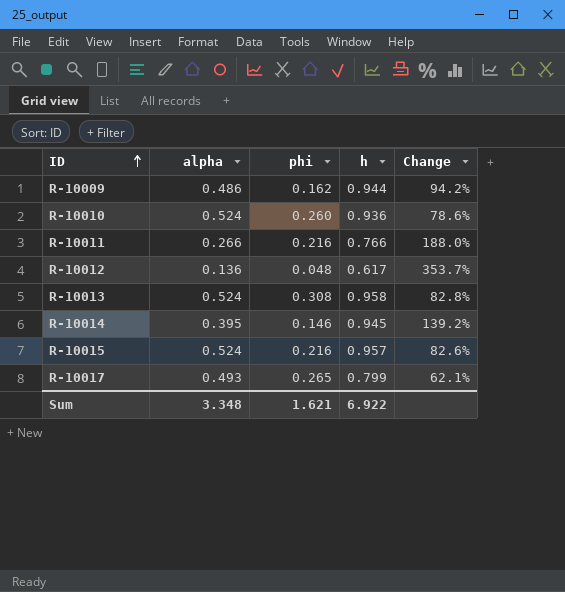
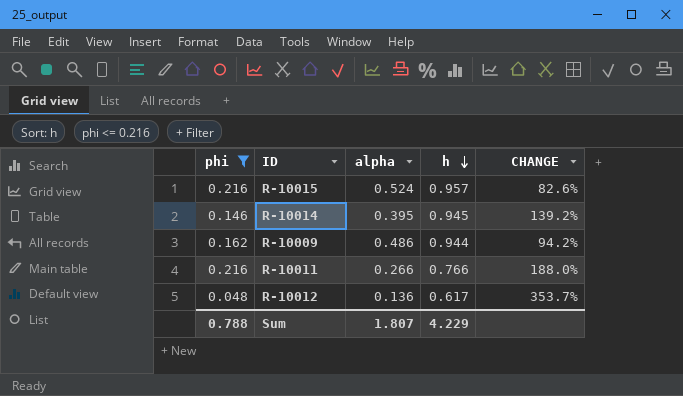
filter: none -> phi <= 0.216
row order: ID ascending -> h descending
column phi | position: 3 -> 1
column name: Change -> CHANGE
Sum | phi: 1.621 -> 0.788
Sum | alpha: 3.348 -> 1.807
Sum | h: 6.922 -> 4.229

